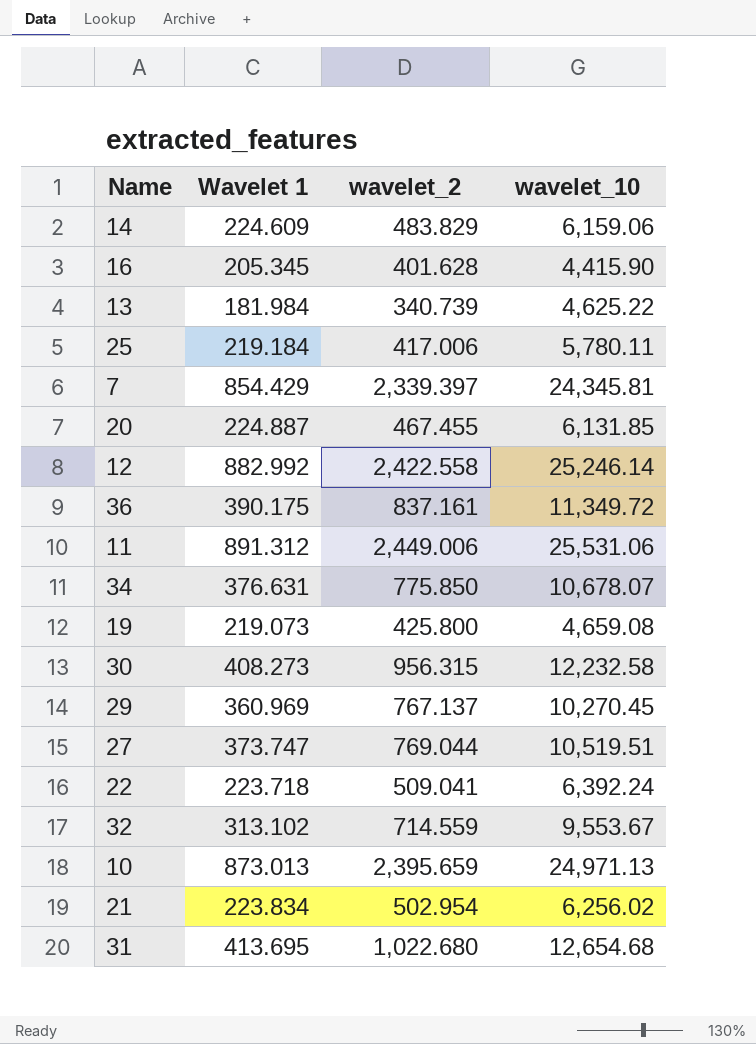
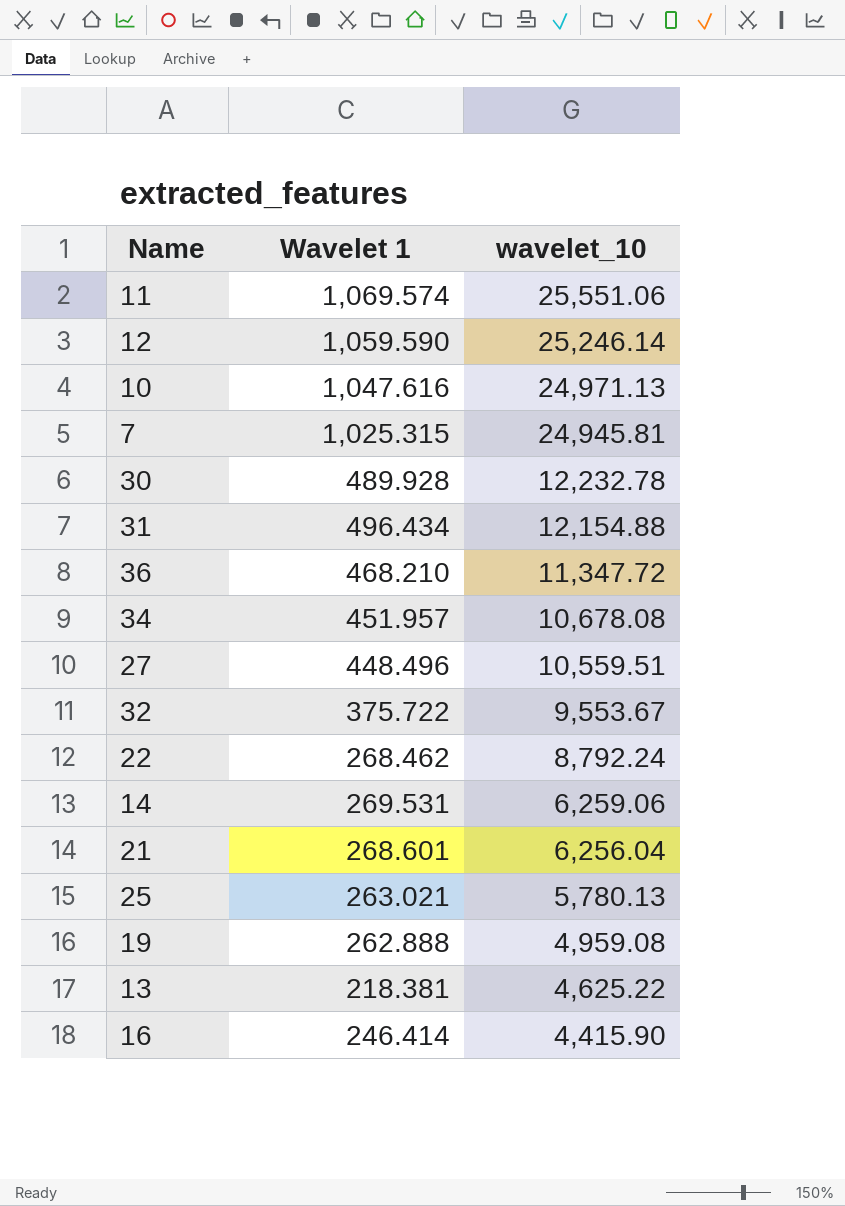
row order: none -> wavelet_10 descending
column wavelet_2 | position: 3 -> none
row 20: 224.887 | 467.455 | 6,131.85 -> none
row 29: 360.969 | 767.137 | 10,270.45 -> none
11 | Wavelet 1: 891.312 -> 1,069.574
11 | wavelet_10: 25,531.06 -> 25,551.06
12 | Wavelet 1: 882.992 -> 1,059.590
10 | Wavelet 1: 873.013 -> 1,047.616
7 | Wavelet 1: 854.429 -> 1,025.315
7 | wavelet_10: 24,345.81 -> 24,945.81
30 | Wavelet 1: 408.273 -> 489.928
30 | wavelet_10: 12,232.58 -> 12,232.78
31 | Wavelet 1: 413.695 -> 496.434
31 | wavelet_10: 12,654.68 -> 12,154.88
36 | Wavelet 1: 390.175 -> 468.210
36 | wavelet_10: 11,349.72 -> 11,347.72
34 | Wavelet 1: 376.631 -> 451.957
34 | wavelet_10: 10,678.07 -> 10,678.08
27 | Wavelet 1: 373.747 -> 448.496
27 | wavelet_10: 10,519.51 -> 10,559.51
32 | Wavelet 1: 313.102 -> 375.722
22 | Wavelet 1: 223.718 -> 268.462
22 | wavelet_10: 6,392.24 -> 8,792.24
14 | Wavelet 1: 224.609 -> 269.531
14 | wavelet_10: 6,159.06 -> 6,259.06
21 | Wavelet 1: 223.834 -> 268.601
21 | wavelet_10: 6,256.02 -> 6,256.04
25 | Wavelet 1: 219.184 -> 263.021
25 | wavelet_10: 5,780.11 -> 5,780.13
19 | Wavelet 1: 219.073 -> 262.888
19 | wavelet_10: 4,659.08 -> 4,959.08
13 | Wavelet 1: 181.984 -> 218.381
16 | Wavelet 1: 205.345 -> 246.414

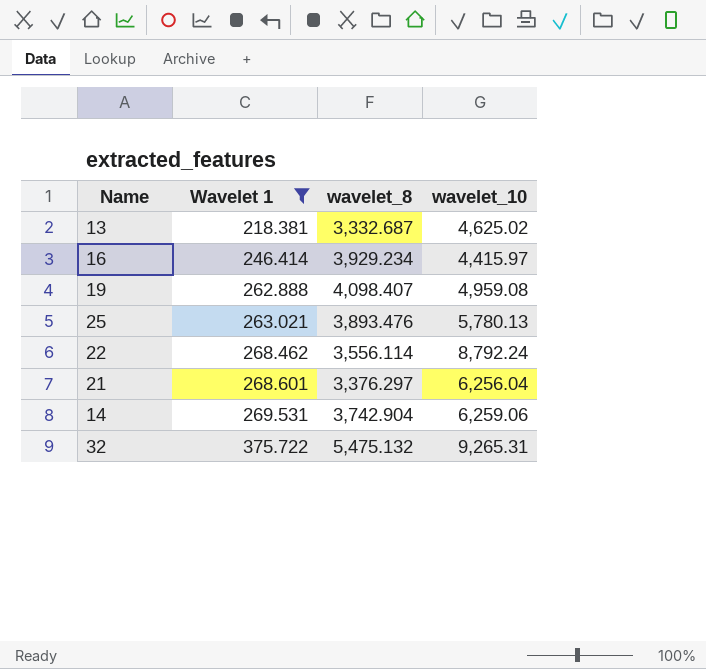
filter: none -> Wavelet 1 <= 375.722
row order: wavelet_10 descending -> Wavelet 1 ascending
column wavelet_8 | position: none -> 3
13 | wavelet_10: 4,625.22 -> 4,625.02
16 | wavelet_10: 4,415.90 -> 4,415.97
32 | wavelet_10: 9,553.67 -> 9,265.31

